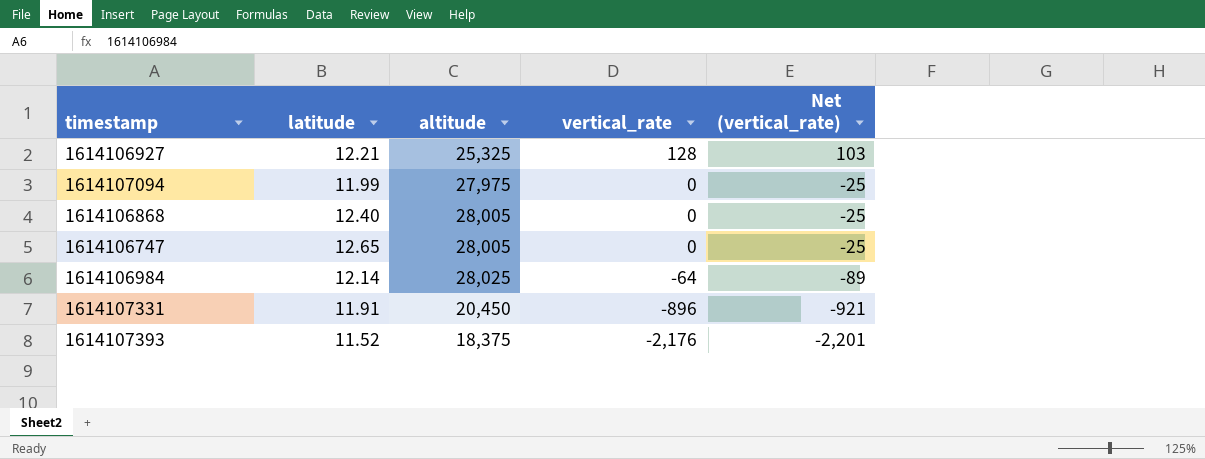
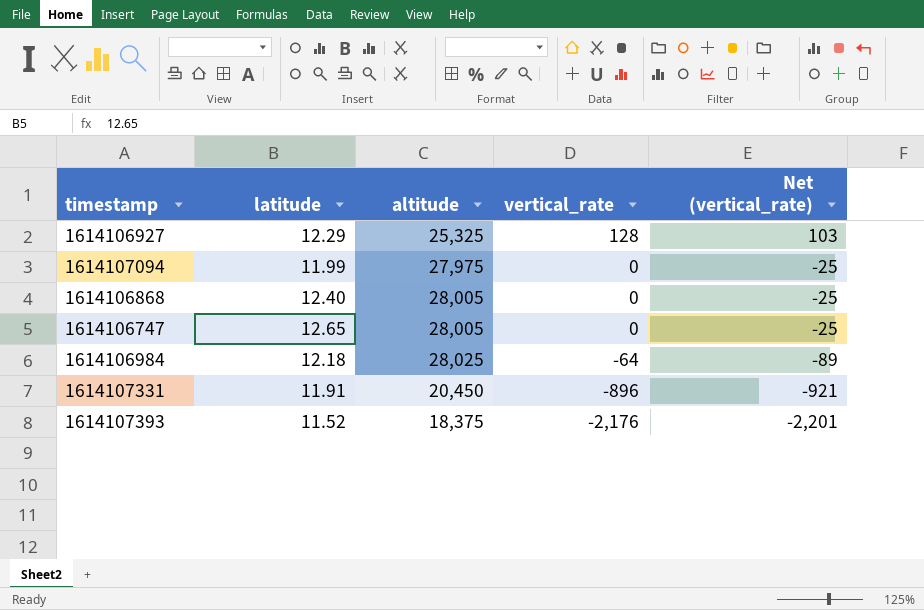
1614106927 | latitude: 12.21 -> 12.29
1614106984 | latitude: 12.14 -> 12.18

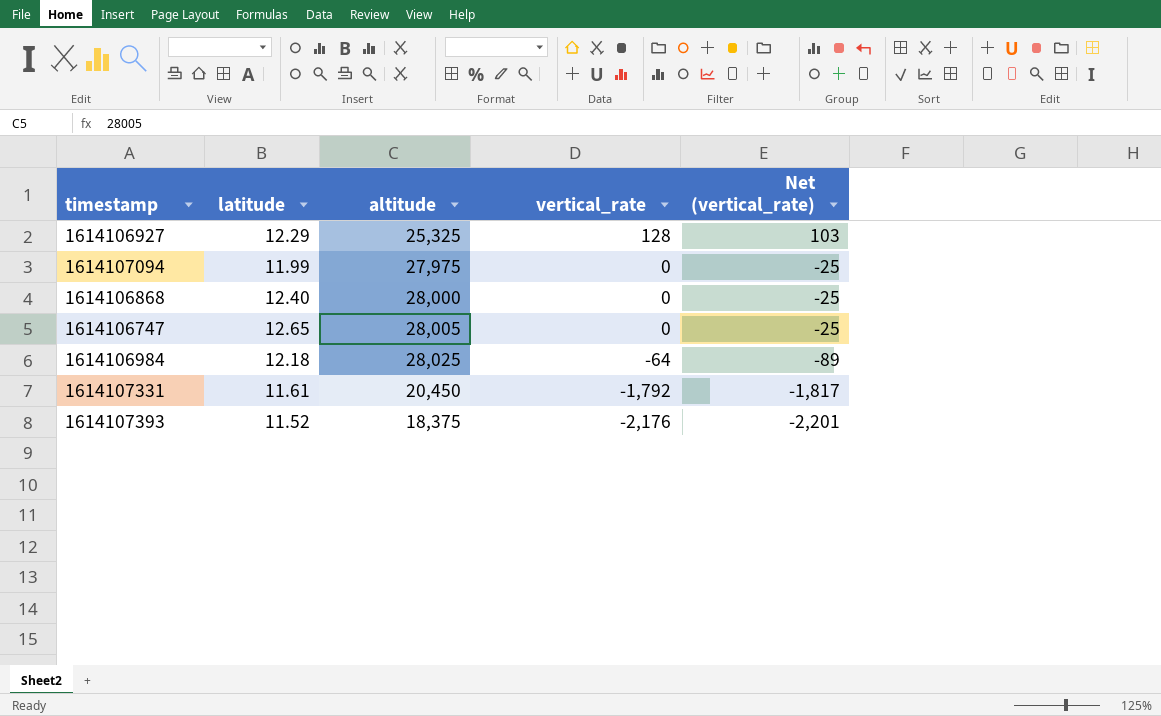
1614106868 | altitude: 28,005 -> 28,000
1614107331 | latitude: 11.91 -> 11.61
1614107331 | vertical_rate: -896 -> -1,792
1614107331 | Net (vertical_rate): -921 -> -1,817

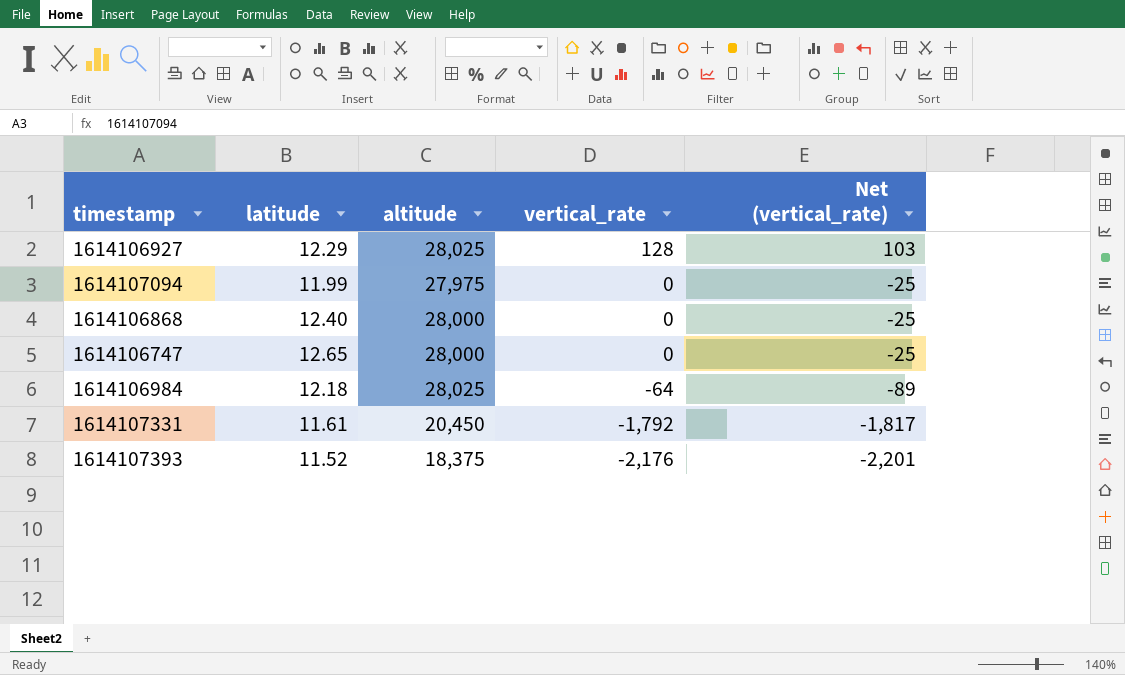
1614106927 | altitude: 25,325 -> 28,025
1614106747 | altitude: 28,005 -> 28,000

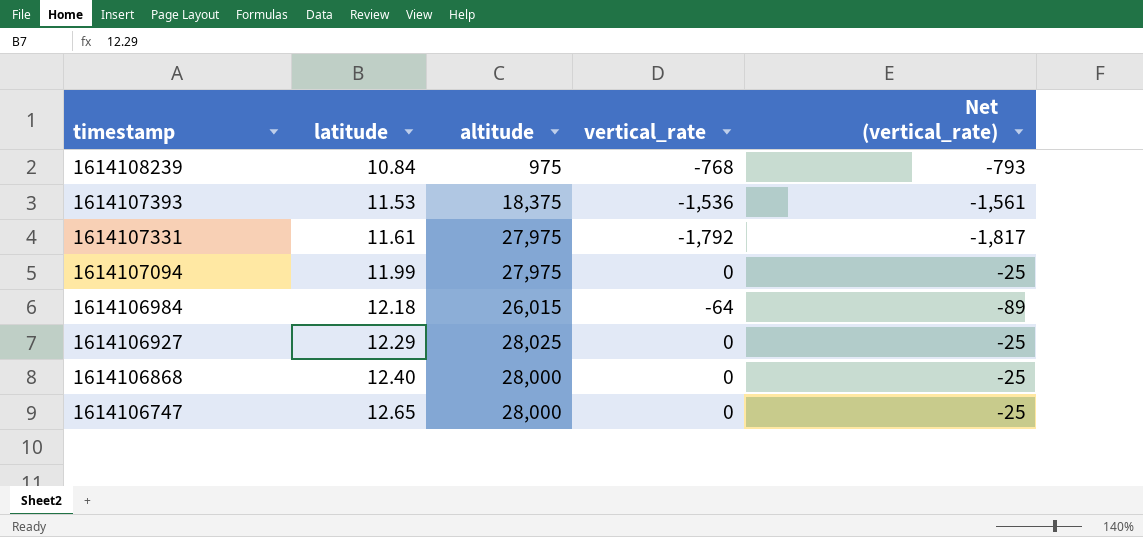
row order: vertical_rate descending -> timestamp descending
row 1614108239: none -> 10.84 | 975 | -768 | -793
1614107393 | latitude: 11.52 -> 11.53
1614107393 | vertical_rate: -2,176 -> -1,536
1614107393 | Net (vertical_rate): -2,201 -> -1,561
1614107331 | altitude: 20,450 -> 27,975
1614106984 | altitude: 28,025 -> 26,015
1614106927 | vertical_rate: 128 -> 0
1614106927 | Net (vertical_rate): 103 -> -25

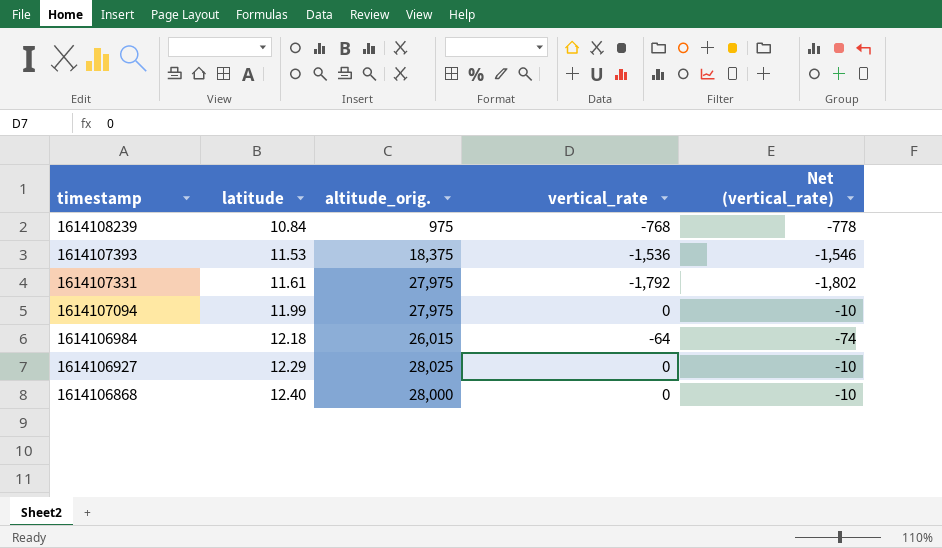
column name: altitude -> altitude_orig.
column Net (vertical_rate) | formula: [vertical_rate] - 25 -> [vertical_rate] - 10
row 1614106747: 12.65 | 28,000 | 0 | -25 -> none

